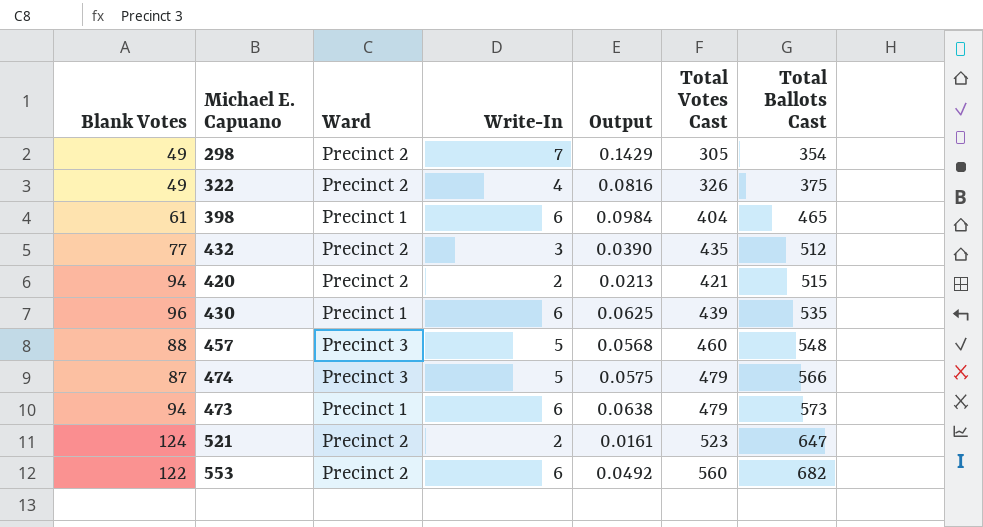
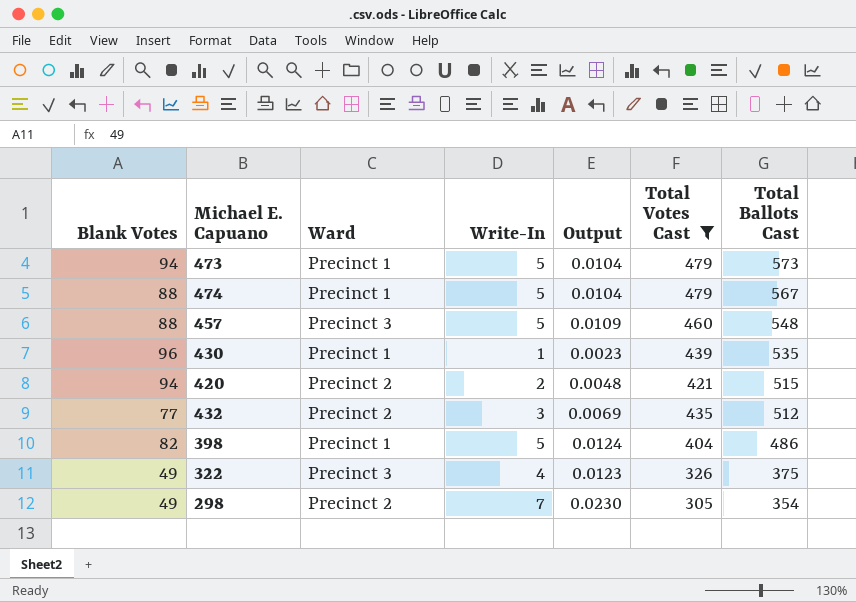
filter: none -> Total Votes Cast <= 479
row order: Total Ballots Cast ascending -> Total Ballots Cast descending
column Output | formula: [Write-In] / [Blank Votes] -> [Write-In] / [Total Votes Cast]
473 | Write-In: 6 -> 5
474 | Blank Votes: 87 -> 88
474 | Ward: Precinct 3 -> Precinct 1
474 | Total Ballots Cast: 566 -> 567
430 | Write-In: 6 -> 1
398 | Blank Votes: 61 -> 82
398 | Write-In: 6 -> 5
398 | Total Ballots Cast: 465 -> 486
322 | Ward: Precinct 2 -> Precinct 3

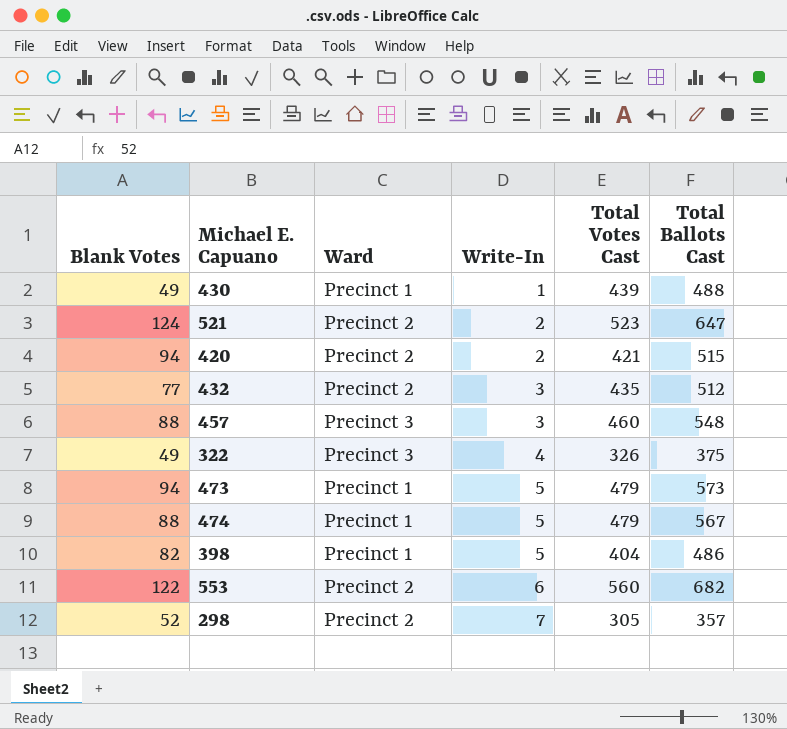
filter: Total Votes Cast <= 479 -> none
row order: Total Ballots Cast descending -> Write-In ascending
column Output | formula: [Write-In] / [Total Votes Cast] -> none
430 | Blank Votes: 96 -> 49
430 | Total Ballots Cast: 535 -> 488
457 | Write-In: 5 -> 3
298 | Blank Votes: 49 -> 52
298 | Total Ballots Cast: 354 -> 357

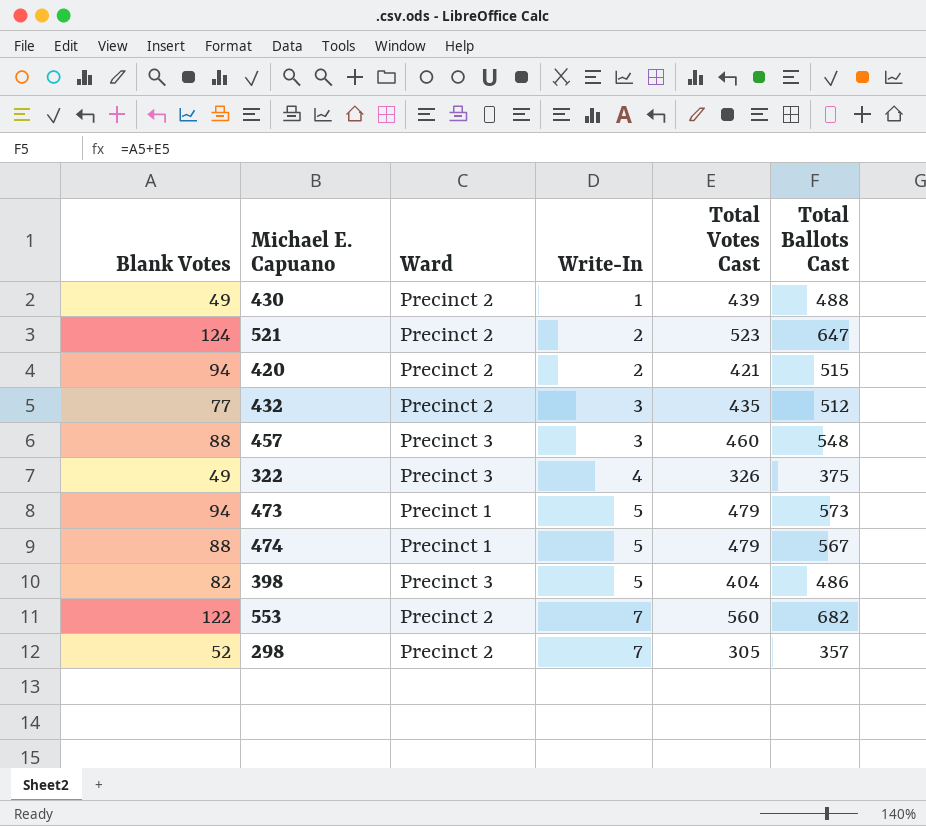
430 | Ward: Precinct 1 -> Precinct 2
398 | Ward: Precinct 1 -> Precinct 3
553 | Write-In: 6 -> 7

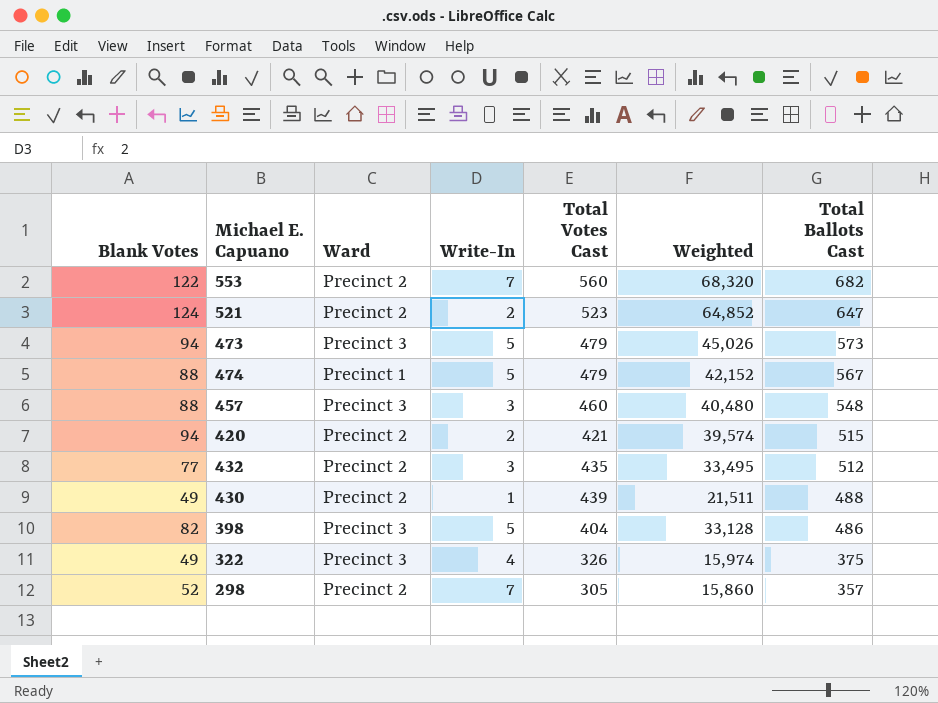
row order: Write-In ascending -> Total Ballots Cast descending
column Weighted | formula: none -> [Blank Votes] * [Total Votes Cast]
473 | Ward: Precinct 1 -> Precinct 3

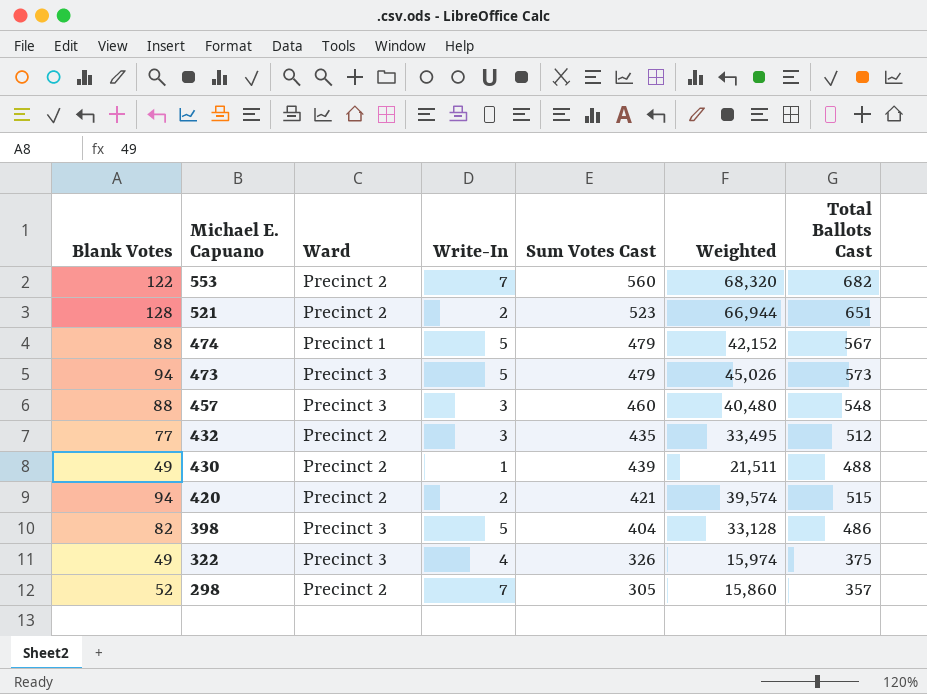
row order: Total Ballots Cast descending -> Michael E. Capuano descending
column name: Total Votes Cast -> Sum Votes Cast
521 | Blank Votes: 124 -> 128
521 | Weighted: 64,852 -> 66,944
521 | Total Ballots Cast: 647 -> 651

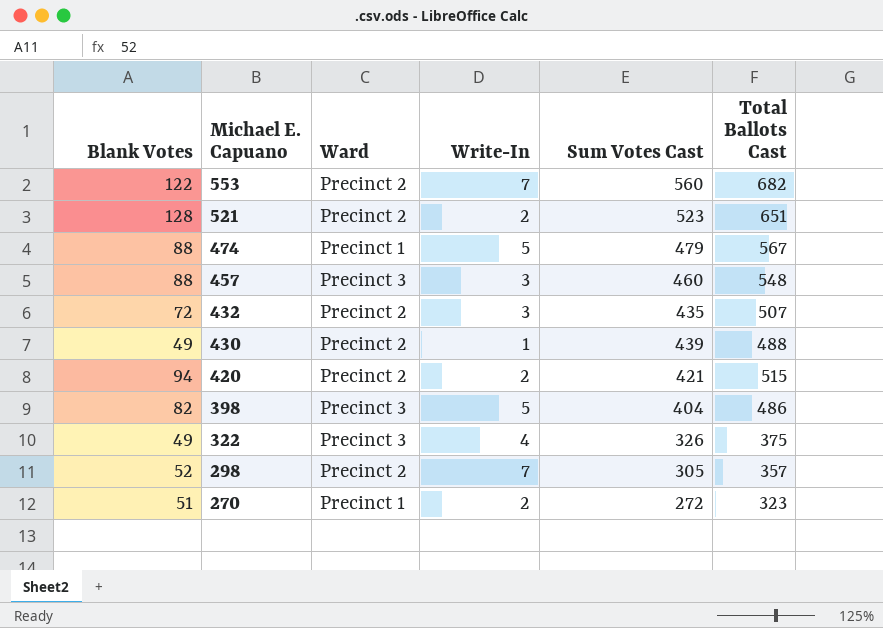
column Weighted | formula: [Blank Votes] * [Sum Votes Cast] -> none
row 473: 94 | Precinct 3 | 5 | 479 | 45,026 | 573 -> none
432 | Blank Votes: 77 -> 72
432 | Total Ballots Cast: 512 -> 507
row 270: none -> 51 | Precinct 1 | 2 | 272 | 323

